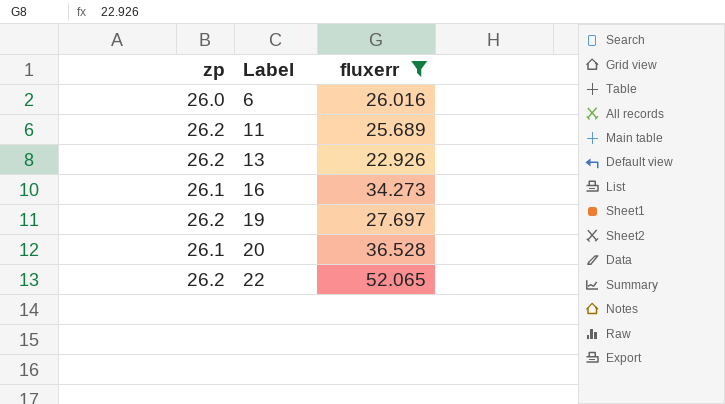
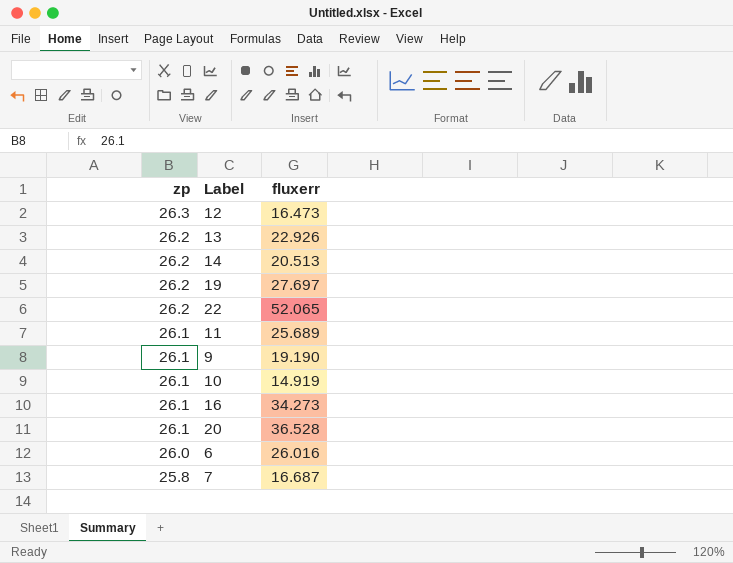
filter: fluxerr >= 22.926 -> none
row order: Label ascending -> zp descending
11 | zp: 26.2 -> 26.1

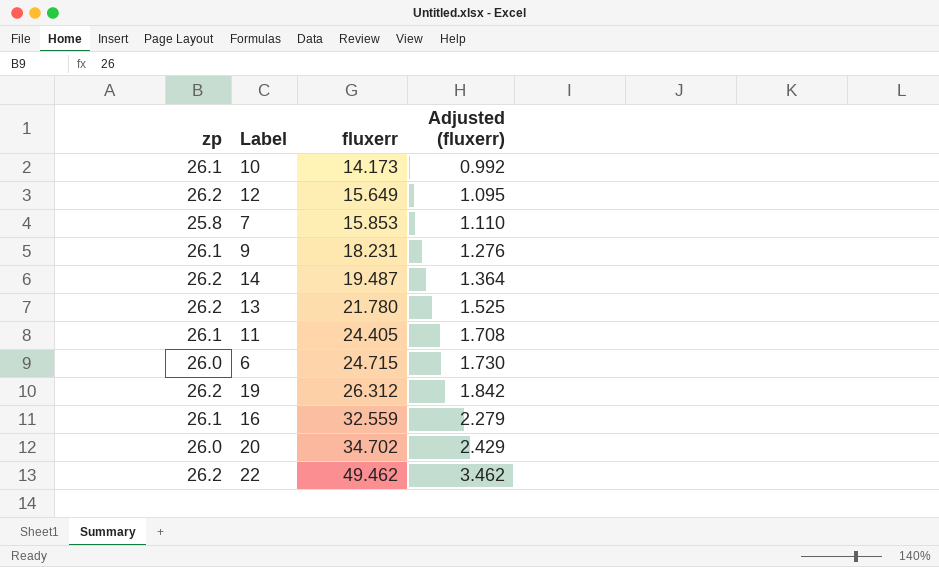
row order: zp descending -> fluxerr ascending
column Adjusted (fluxerr) | formula: none -> [fluxerr] * 0.07
10 | fluxerr: 14.919 -> 14.173
12 | zp: 26.3 -> 26.2
12 | fluxerr: 16.473 -> 15.649
7 | fluxerr: 16.687 -> 15.853
9 | fluxerr: 19.190 -> 18.231
14 | fluxerr: 20.513 -> 19.487
13 | fluxerr: 22.926 -> 21.780
11 | fluxerr: 25.689 -> 24.405
6 | fluxerr: 26.016 -> 24.715
19 | fluxerr: 27.697 -> 26.312
16 | fluxerr: 34.273 -> 32.559
20 | zp: 26.1 -> 26.0
20 | fluxerr: 36.528 -> 34.702
22 | fluxerr: 52.065 -> 49.462

